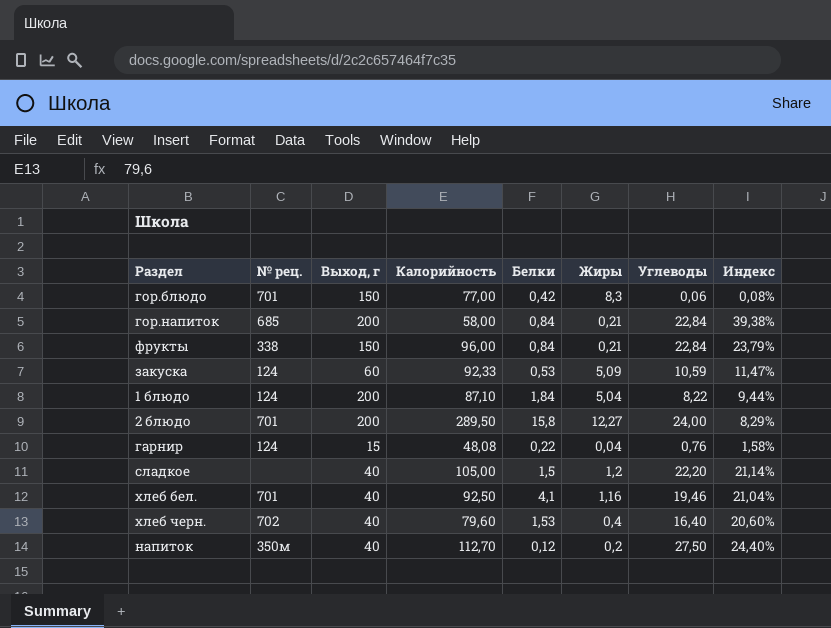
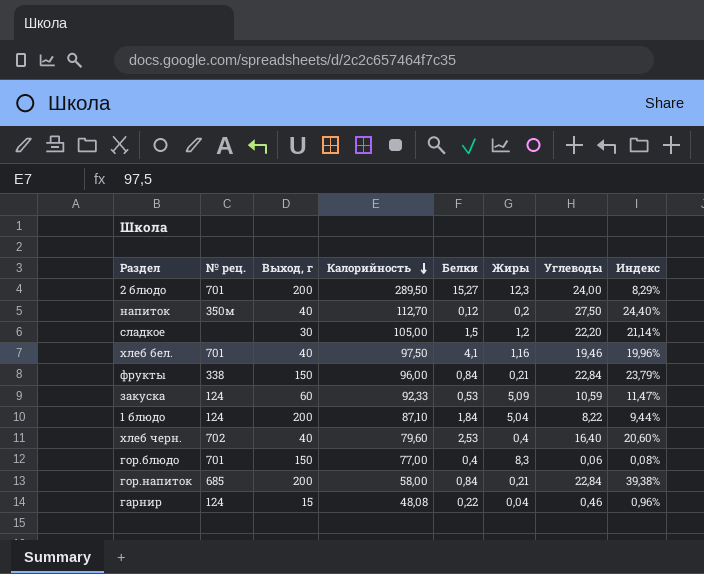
row order: none -> Калорийность descending
2 блюдо | Белки: 15,8 -> 15,27
2 блюдо | Жиры: 12,27 -> 12,3
сладкое | Выход, г: 40 -> 30
хлеб бел. | Калорийность: 92,50 -> 97,50
хлеб бел. | Индекс: 21,04% -> 19,96%
хлеб черн. | Белки: 1,53 -> 2,53
гор.блюдо | Белки: 0,42 -> 0,4
гарнир | Углеводы: 0,76 -> 0,46
гарнир | Индекс: 1,58% -> 0,96%

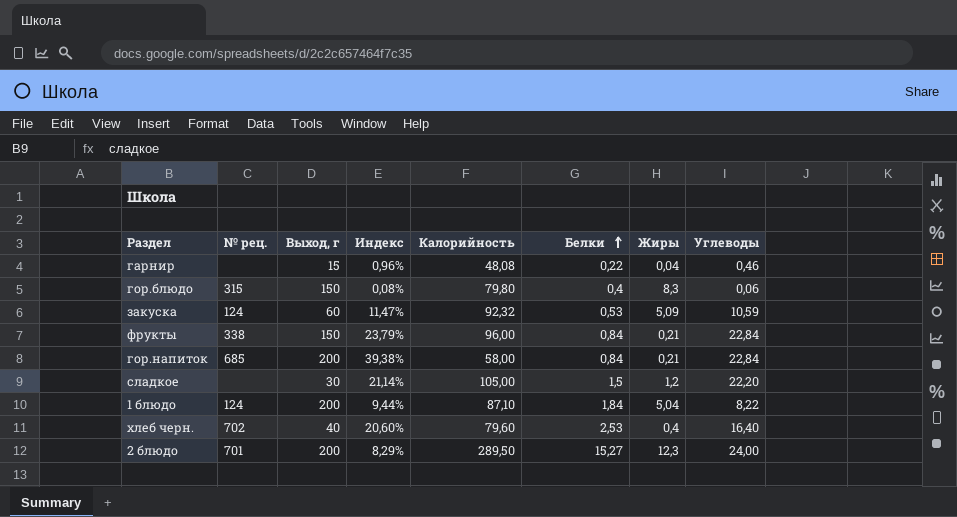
row order: Калорийность descending -> Белки ascending
column Индекс | position: 8 -> 4
row напиток: 350м | 40 | 112,70 | 0,12 | 0,2 | 27,50 | 24,40% -> none
row хлеб бел.: 701 | 40 | 97,50 | 4,1 | 1,16 | 19,46 | 19,96% -> none
гарнир | № рец.: 124 -> none
гор.блюдо | № рец.: 701 -> 315
гор.блюдо | Калорийность: 77,00 -> 79,80
закуска | Калорийность: 92,33 -> 92,32

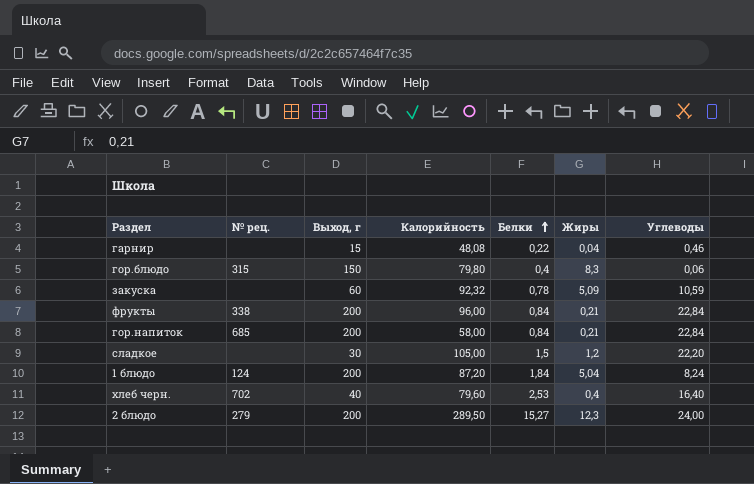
column Индекс | formula: [Углеводы] / [Калорийность] -> none
закуска | № рец.: 124 -> none
закуска | Белки: 0,53 -> 0,78
фрукты | Выход, г: 150 -> 200
1 блюдо | Калорийность: 87,10 -> 87,20
1 блюдо | Углеводы: 8,22 -> 8,24
2 блюдо | № рец.: 701 -> 279

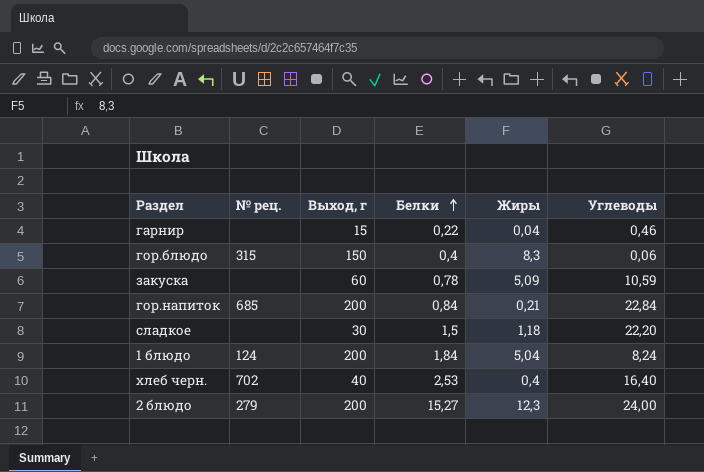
column Калорийность | position: 4 -> none
row фрукты: 338 | 200 | 96,00 | 0,84 | 0,21 | 22,84 -> none
сладкое | Жиры: 1,2 -> 1,18

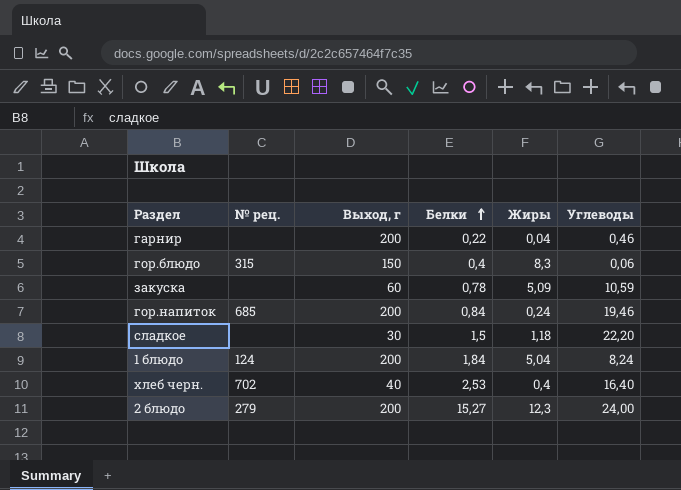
гарнир | Выход, г: 15 -> 200
гор.напиток | Жиры: 0,21 -> 0,24
гор.напиток | Углеводы: 22,84 -> 19,46

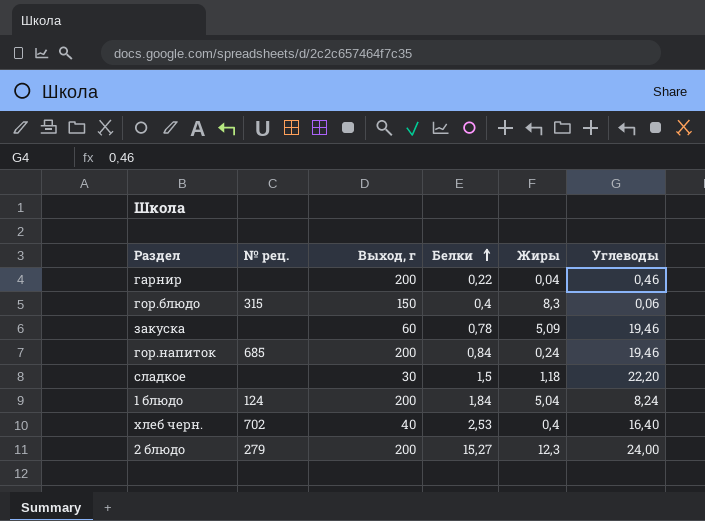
закуска | Углеводы: 10,59 -> 19,46

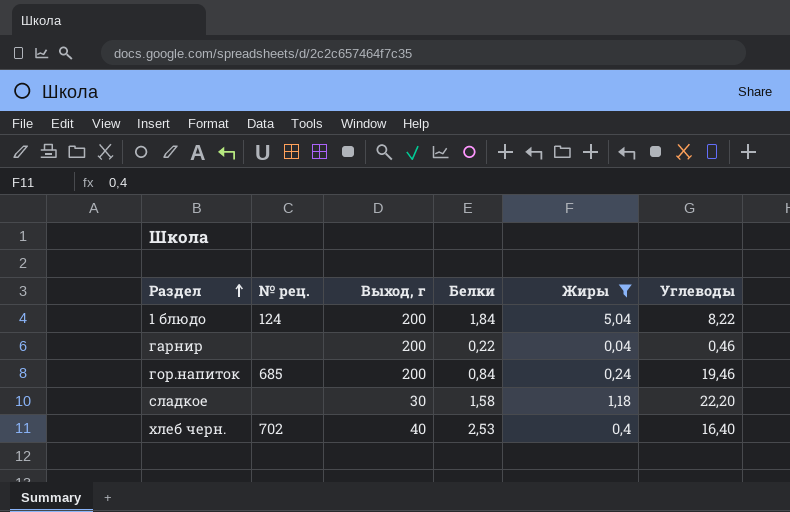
filter: none -> Жиры <= 5,04
row order: Белки ascending -> Раздел ascending
1 блюдо | Углеводы: 8,24 -> 8,22
сладкое | Белки: 1,5 -> 1,58

